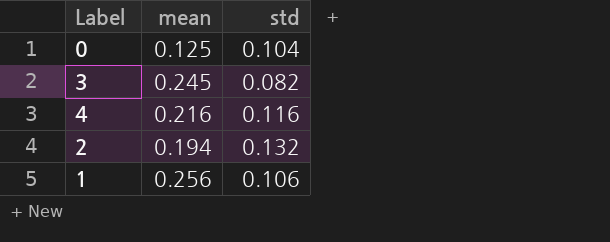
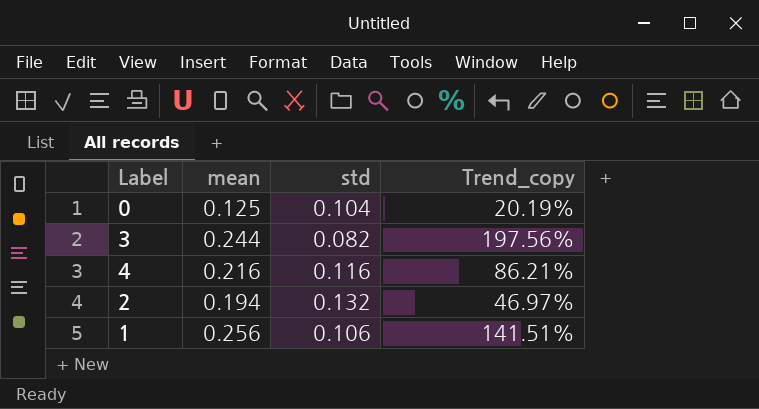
column Trend_copy | formula: none -> ([mean] - [std]) / [std]
3 | mean: 0.245 -> 0.244

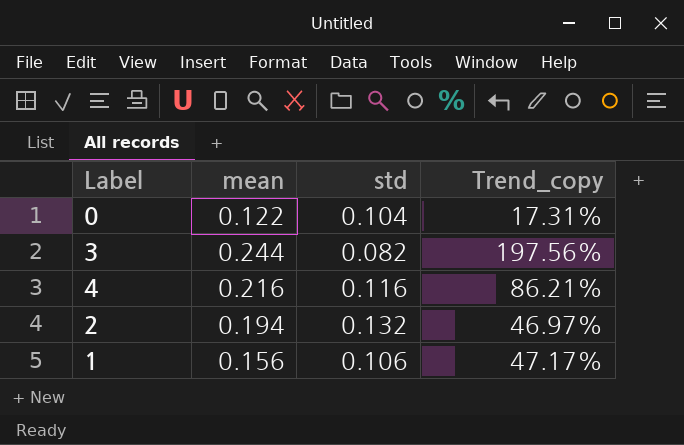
0 | mean: 0.125 -> 0.122
0 | Trend_copy: 20.19% -> 17.31%
1 | mean: 0.256 -> 0.156
1 | Trend_copy: 141.51% -> 47.17%

